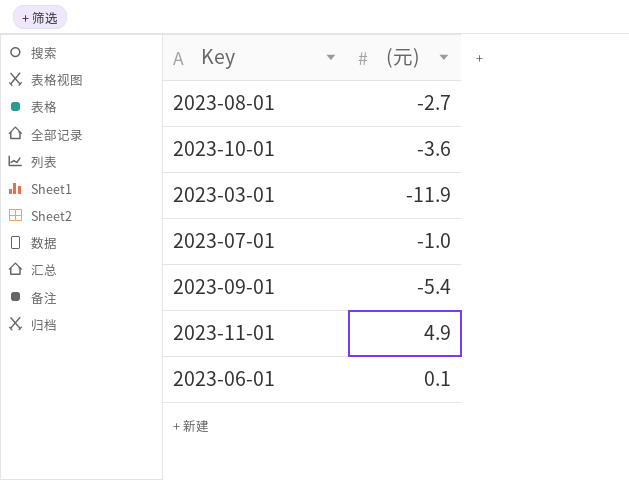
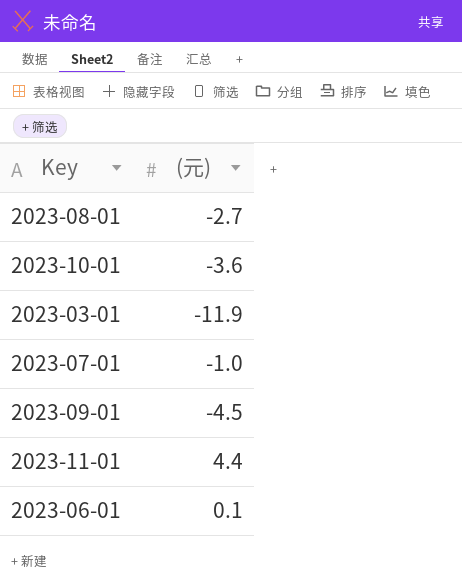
2023-09-01 | (元): -5.4 -> -4.5
2023-11-01 | (元): 4.9 -> 4.4

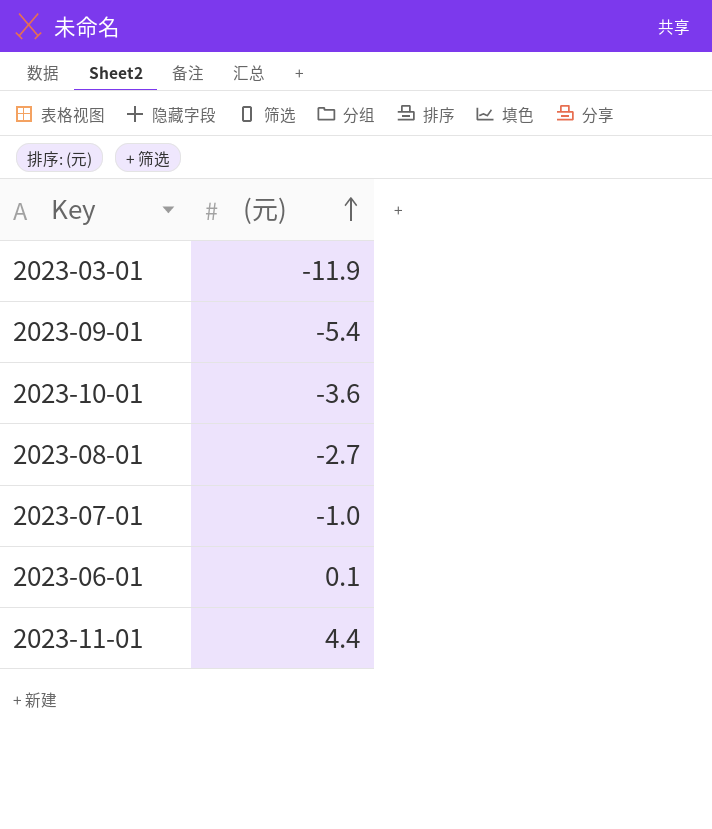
row order: none -> (元) ascending
2023-09-01 | (元): -4.5 -> -5.4

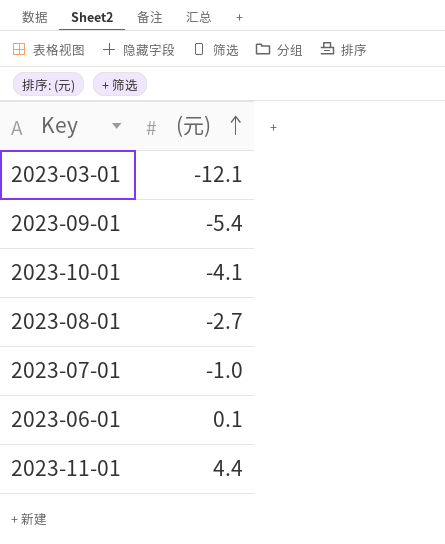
2023-03-01 | (元): -11.9 -> -12.1
2023-10-01 | (元): -3.6 -> -4.1

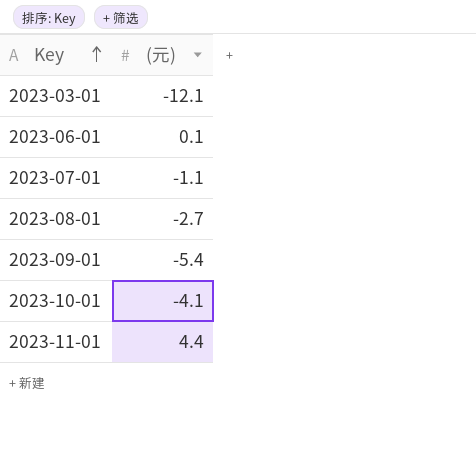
row order: (元) ascending -> Key ascending
2023-07-01 | (元): -1.0 -> -1.1

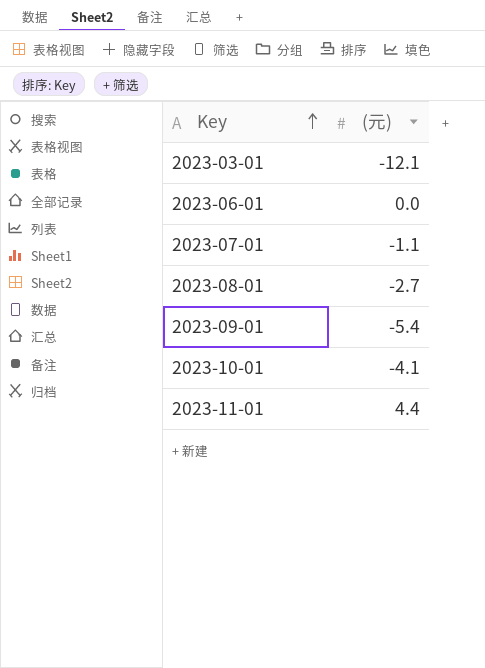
2023-06-01 | (元): 0.1 -> 0.0

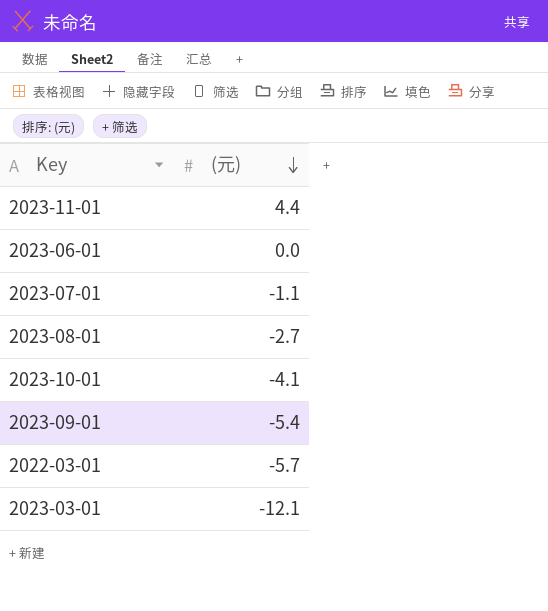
row order: Key ascending -> (元) descending
row 2022-03-01: none -> -5.7

